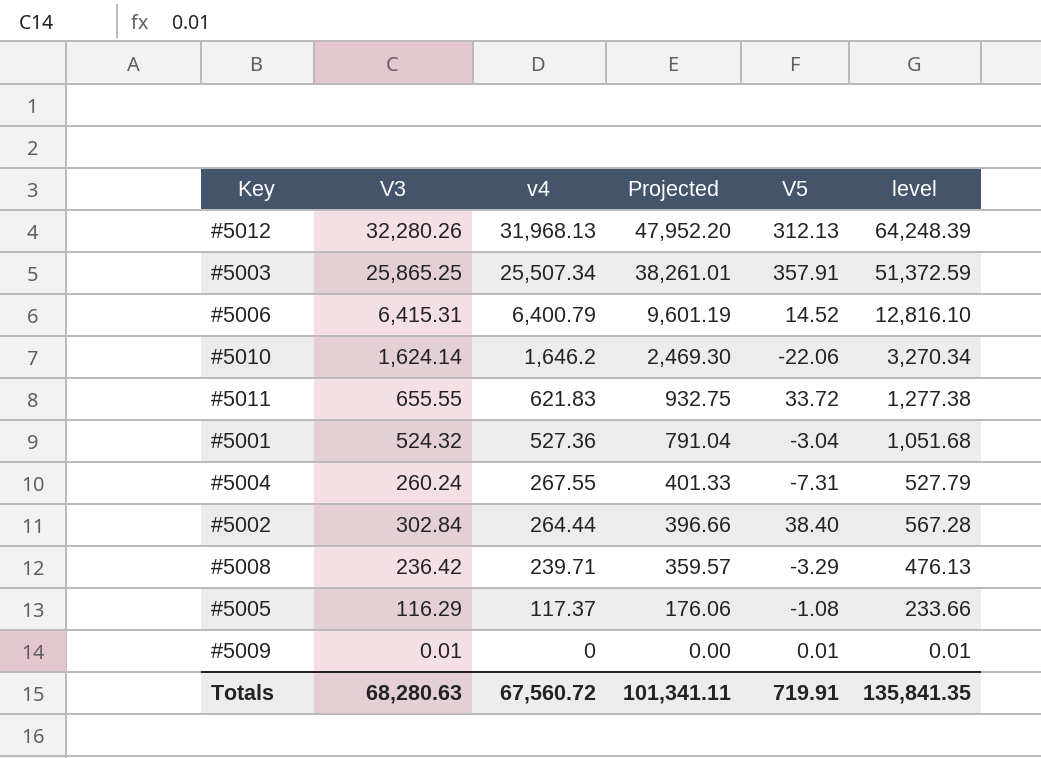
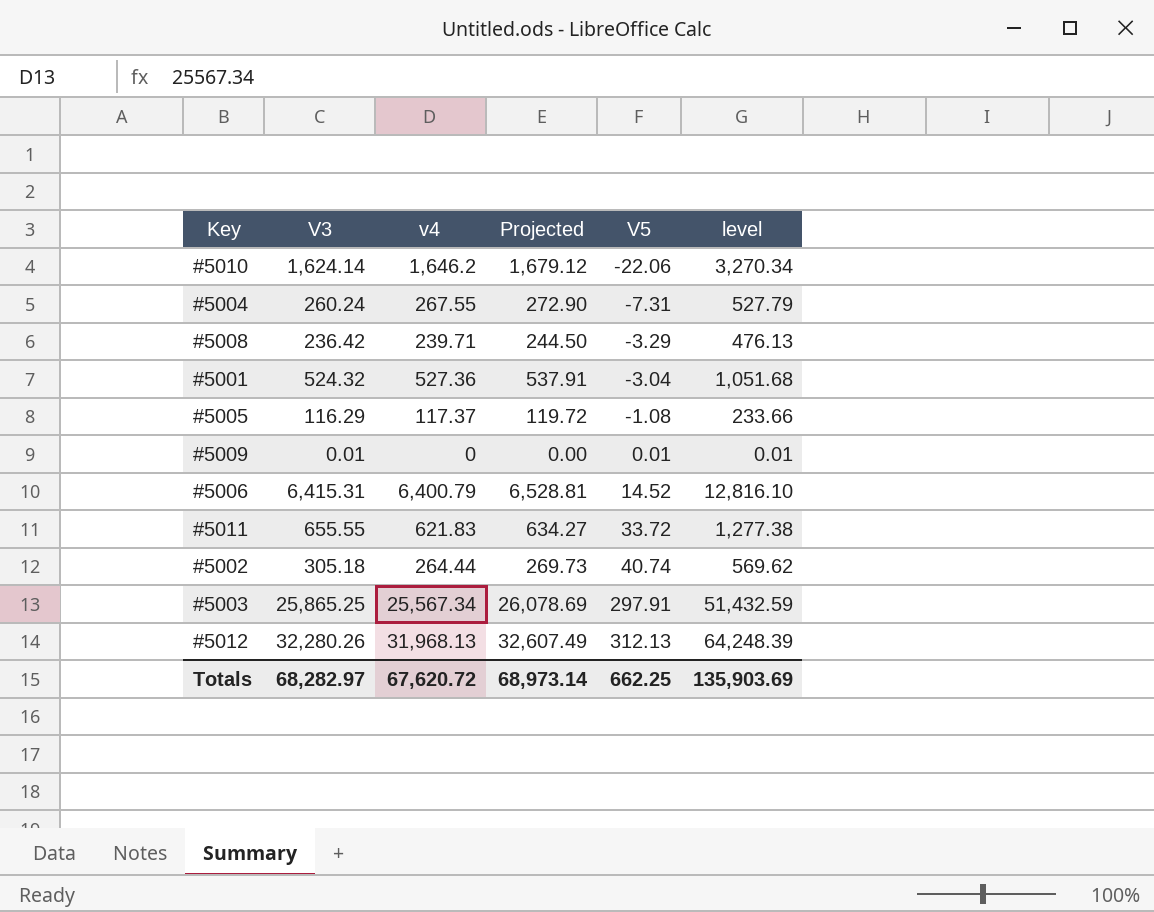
row order: v4 descending -> V5 ascending
column Projected | formula: [v4] * 1.5 -> [v4] * 1.02
#5002 | V3: 302.84 -> 305.18
#5002 | V5: 38.40 -> 40.74
#5002 | level: 567.28 -> 569.62
#5003 | v4: 25,507.34 -> 25,567.34
#5003 | V5: 357.91 -> 297.91
#5003 | level: 51,372.59 -> 51,432.59
Totals | V3: 68,280.63 -> 68,282.97
Totals | v4: 67,560.72 -> 67,620.72
Totals | Projected: 101,341.11 -> 68,973.14
Totals | V5: 719.91 -> 662.25
Totals | level: 135,841.35 -> 135,903.69

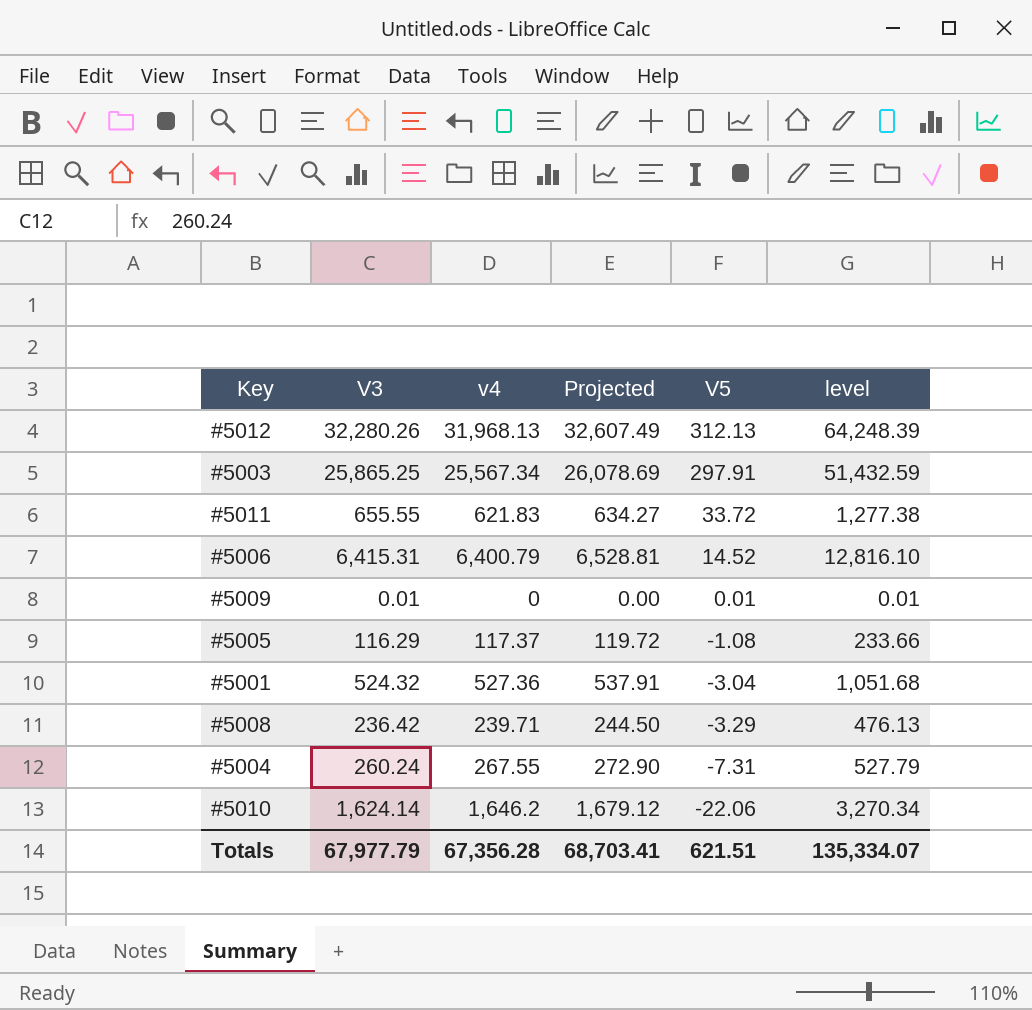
row order: V5 ascending -> V5 descending
row #5002: 305.18 | 264.44 | 269.73 | 40.74 | 569.62 -> none
Totals | V3: 68,282.97 -> 67,977.79
Totals | v4: 67,620.72 -> 67,356.28
Totals | Projected: 68,973.14 -> 68,703.41
Totals | V5: 662.25 -> 621.51
Totals | level: 135,903.69 -> 135,334.07

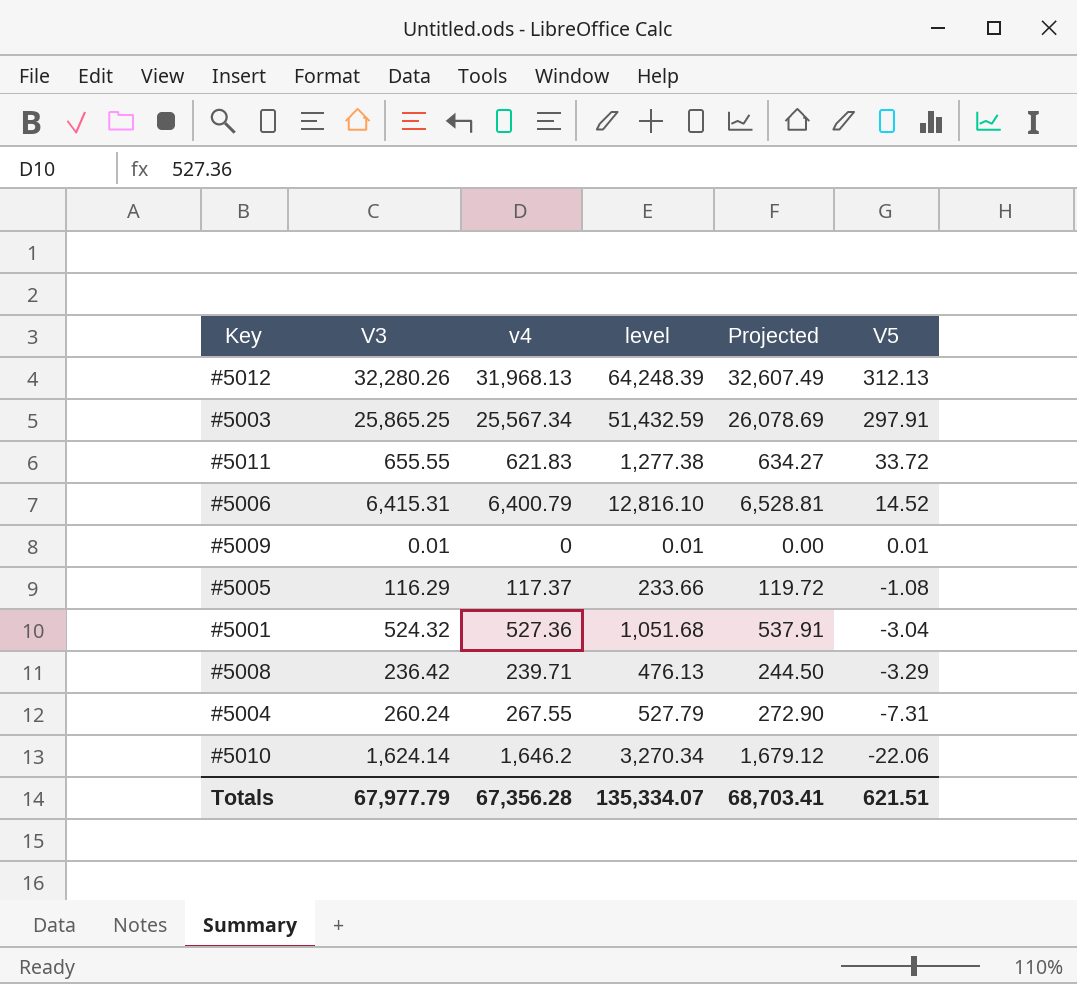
column level | position: 6 -> 4

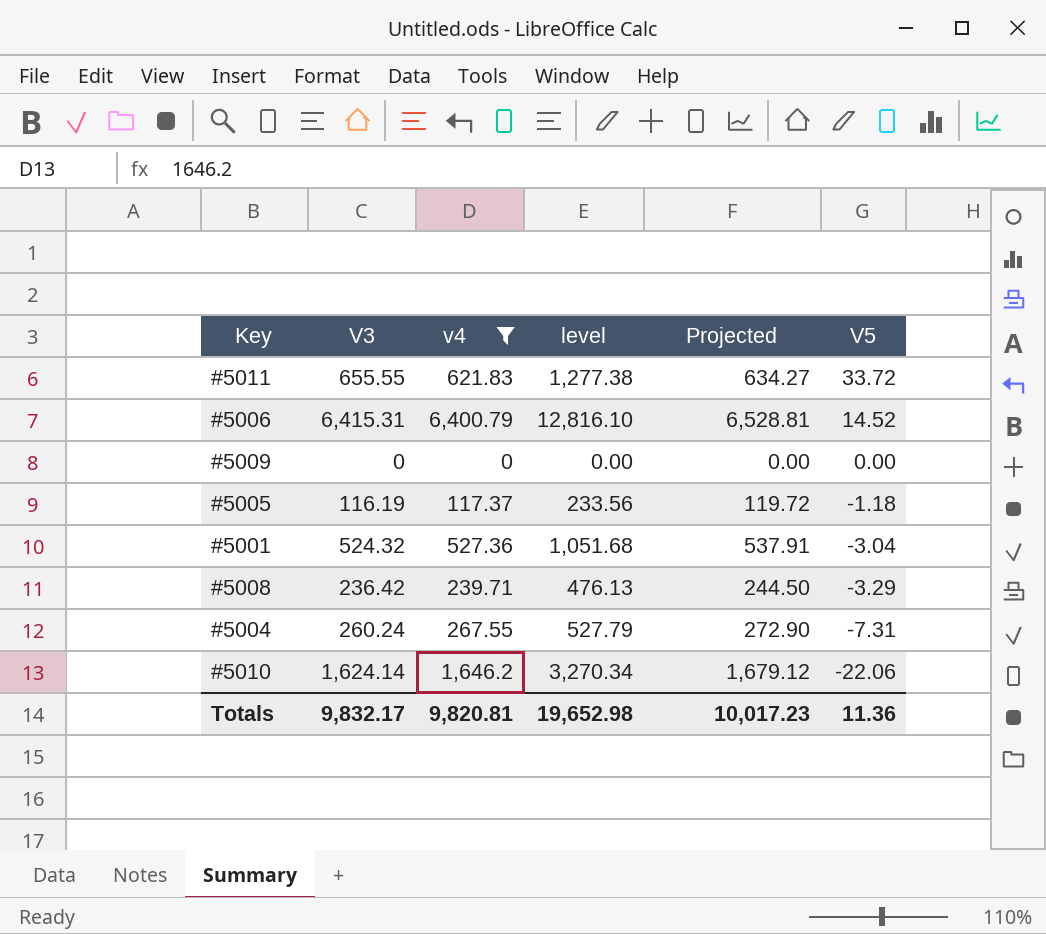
filter: none -> v4 <= 6,400.79
#5009 | V3: 0.01 -> 0
#5009 | level: 0.01 -> 0.00
#5009 | V5: 0.01 -> 0.00
#5005 | V3: 116.29 -> 116.19
#5005 | level: 233.66 -> 233.56
#5005 | V5: -1.08 -> -1.18
Totals | V3: 67,977.79 -> 9,832.17
Totals | v4: 67,356.28 -> 9,820.81
Totals | level: 135,334.07 -> 19,652.98
Totals | Projected: 68,703.41 -> 10,017.23
Totals | V5: 621.51 -> 11.36

